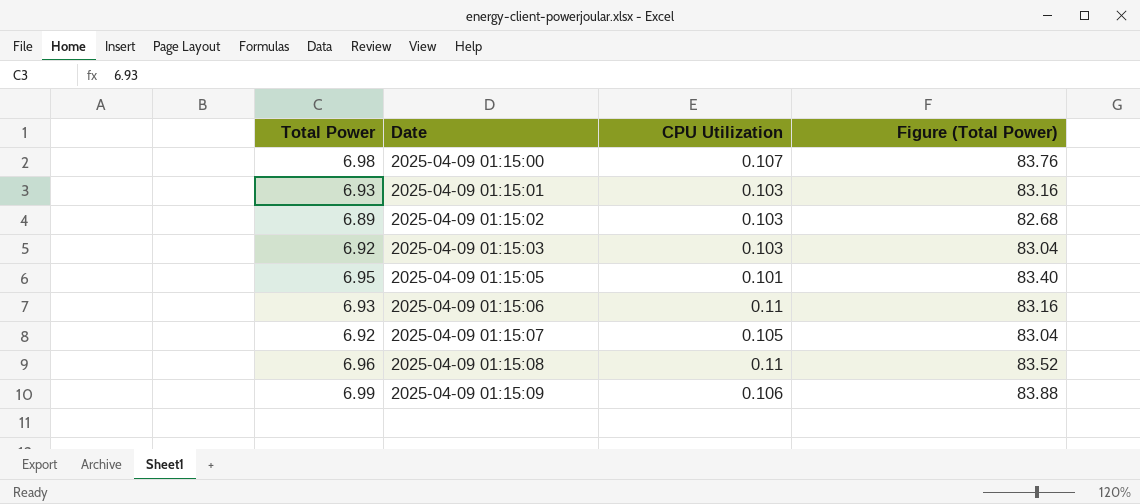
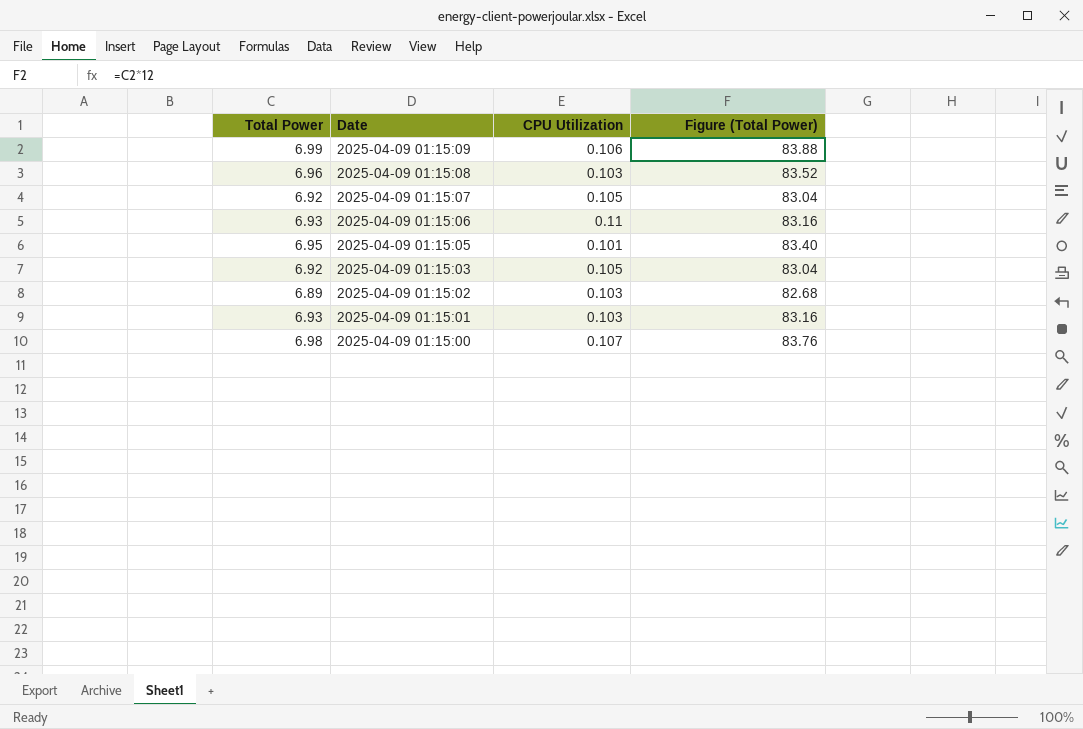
row order: Date ascending -> Date descending
2025-04-09 01:15:08 | CPU Utilization: 0.11 -> 0.103
2025-04-09 01:15:03 | CPU Utilization: 0.103 -> 0.105

